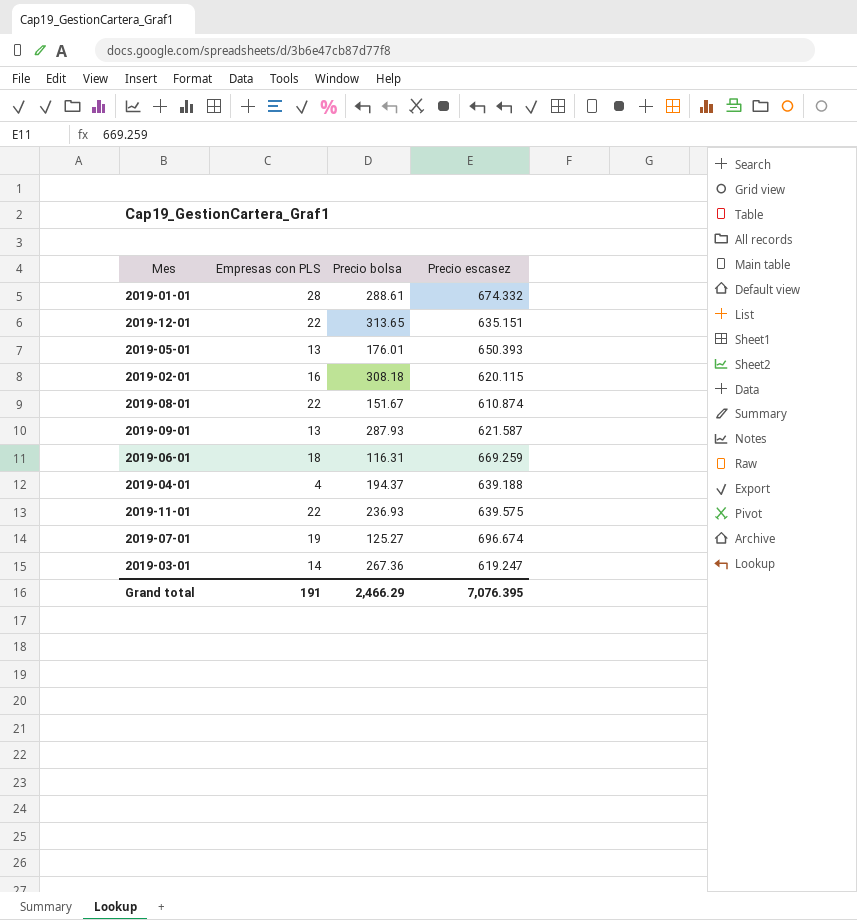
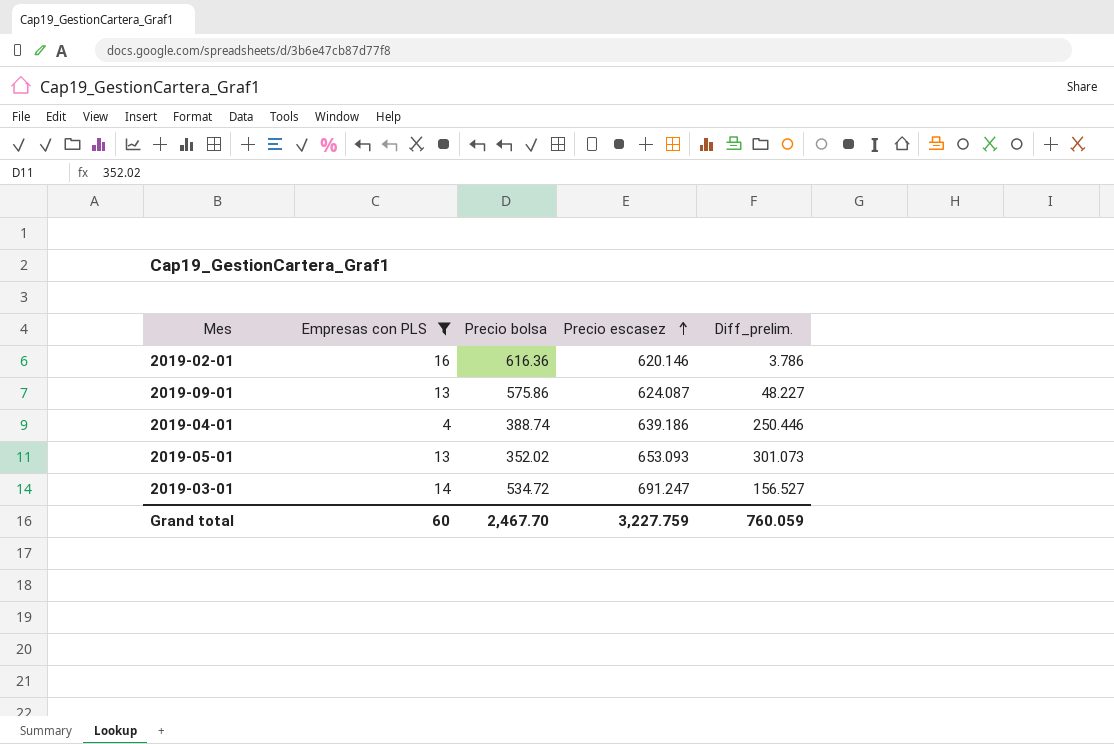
filter: none -> Empresas con PLS <= 16
row order: none -> Precio escasez ascending
column Diff_prelim. | formula: none -> [Precio escasez] - [Precio bolsa]
2019-02-01 | Precio bolsa: 308.18 -> 616.36
2019-02-01 | Precio escasez: 620.115 -> 620.146
2019-09-01 | Precio bolsa: 287.93 -> 575.86
2019-09-01 | Precio escasez: 621.587 -> 624.087
2019-04-01 | Precio bolsa: 194.37 -> 388.74
2019-04-01 | Precio escasez: 639.188 -> 639.186
2019-05-01 | Precio bolsa: 176.01 -> 352.02
2019-05-01 | Precio escasez: 650.393 -> 653.093
2019-03-01 | Precio bolsa: 267.36 -> 534.72
2019-03-01 | Precio escasez: 619.247 -> 691.247
Grand total | Empresas con PLS: 191 -> 60
Grand total | Precio bolsa: 2,466.29 -> 2,467.70
Grand total | Precio escasez: 7,076.395 -> 3,227.759

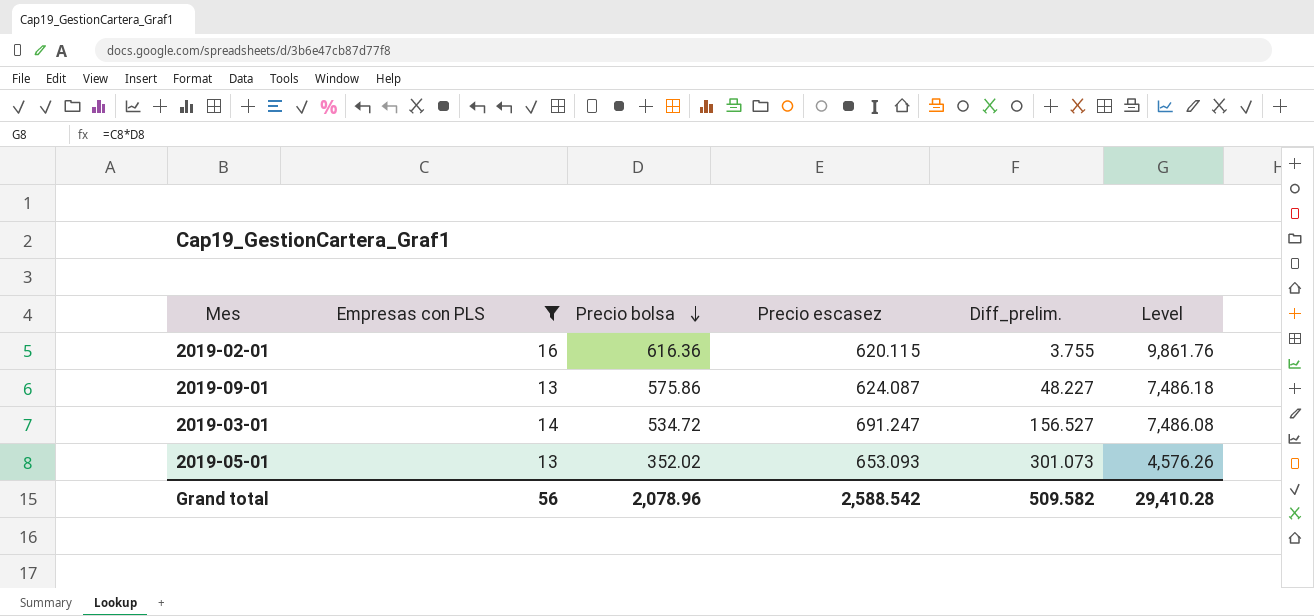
row order: Precio escasez ascending -> Precio bolsa descending
column Level | formula: none -> [Empresas con PLS] * [Precio bolsa]
row 2019-04-01: 4 | 388.74 | 639.186 | 250.446 -> none
2019-02-01 | Precio escasez: 620.146 -> 620.115
2019-02-01 | Diff_prelim.: 3.786 -> 3.755
Grand total | Empresas con PLS: 60 -> 56
Grand total | Precio bolsa: 2,467.70 -> 2,078.96
Grand total | Precio escasez: 3,227.759 -> 2,588.542
Grand total | Diff_prelim.: 760.059 -> 509.582

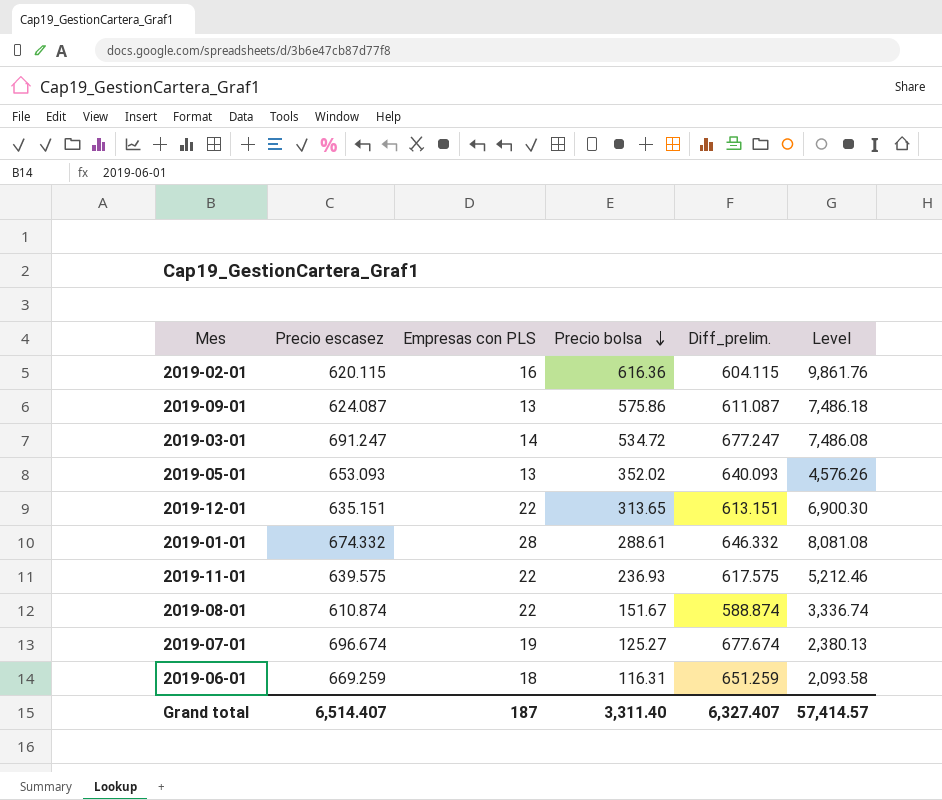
filter: Empresas con PLS <= 16 -> none
column Precio escasez | position: 4 -> 2
column Diff_prelim. | formula: [Precio escasez] - [Precio bolsa] -> [Precio escasez] - [Empresas con PLS]
Grand total | Precio escasez: 2,588.542 -> 6,514.407
Grand total | Empresas con PLS: 56 -> 187
Grand total | Precio bolsa: 2,078.96 -> 3,311.40
Grand total | Diff_prelim.: 509.582 -> 6,327.407
Grand total | Level: 29,410.28 -> 57,414.57

